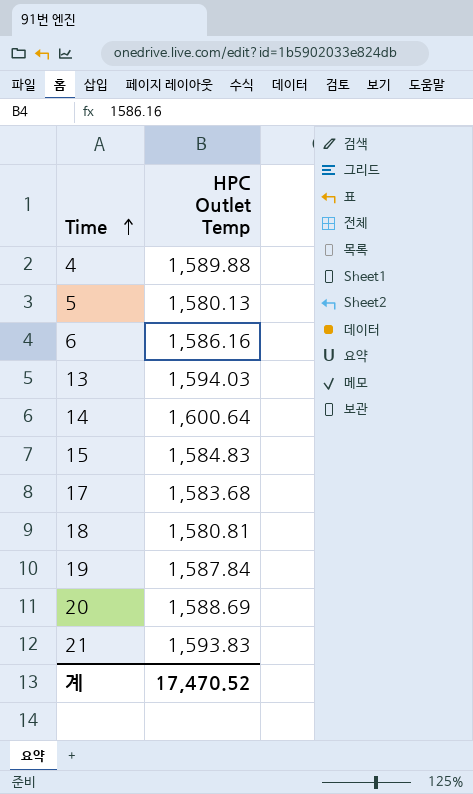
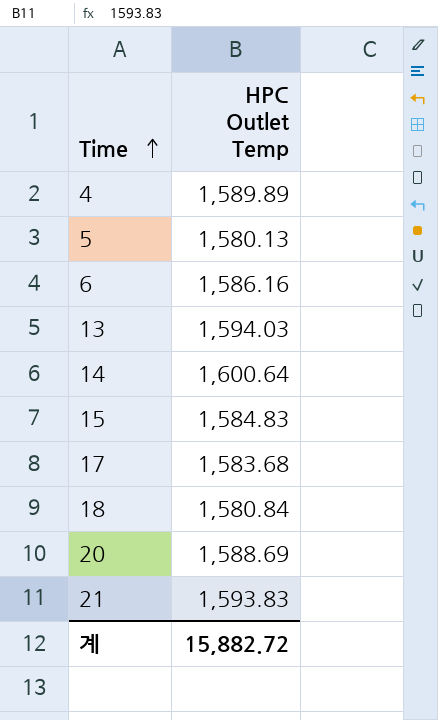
row 19: 1,587.84 -> none
4 | HPC Outlet Temp: 1,589.88 -> 1,589.89
18 | HPC Outlet Temp: 1,580.81 -> 1,580.84
계 | HPC Outlet Temp: 17,470.52 -> 15,882.72

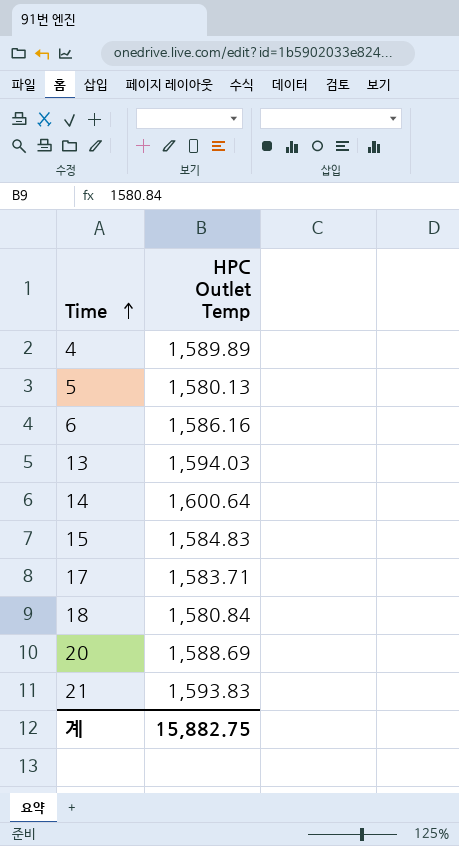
17 | HPC Outlet Temp: 1,583.68 -> 1,583.71
계 | HPC Outlet Temp: 15,882.72 -> 15,882.75

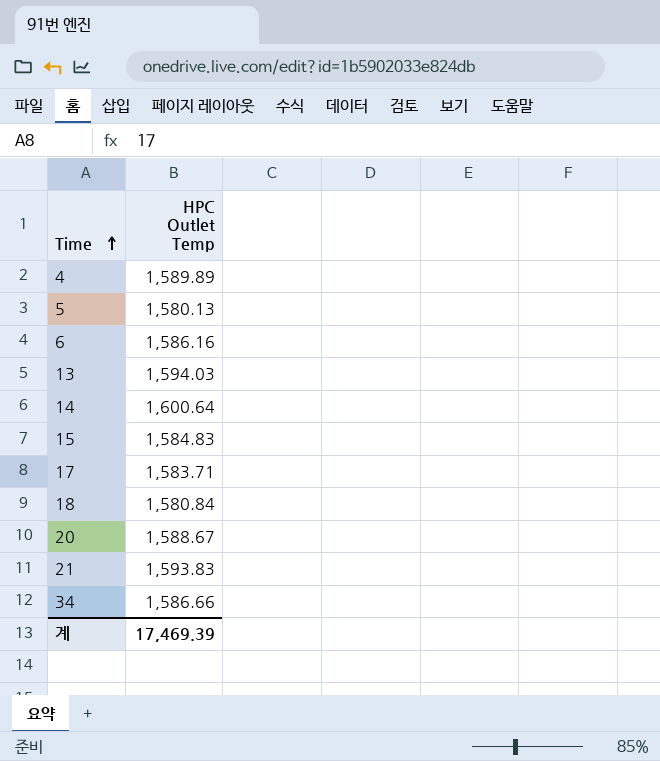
20 | HPC Outlet Temp: 1,588.69 -> 1,588.67
row 34: none -> 1,586.66
계 | HPC Outlet Temp: 15,882.75 -> 17,469.39

